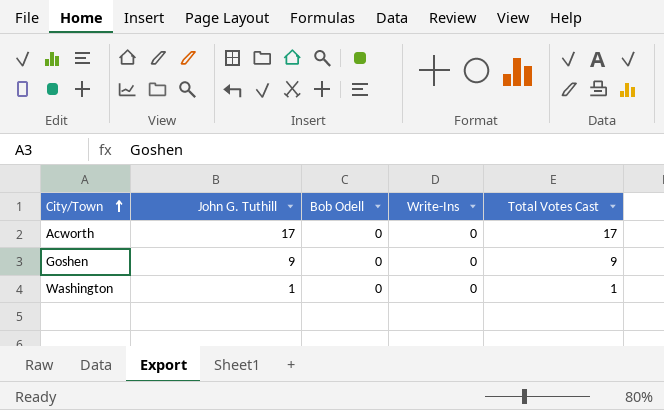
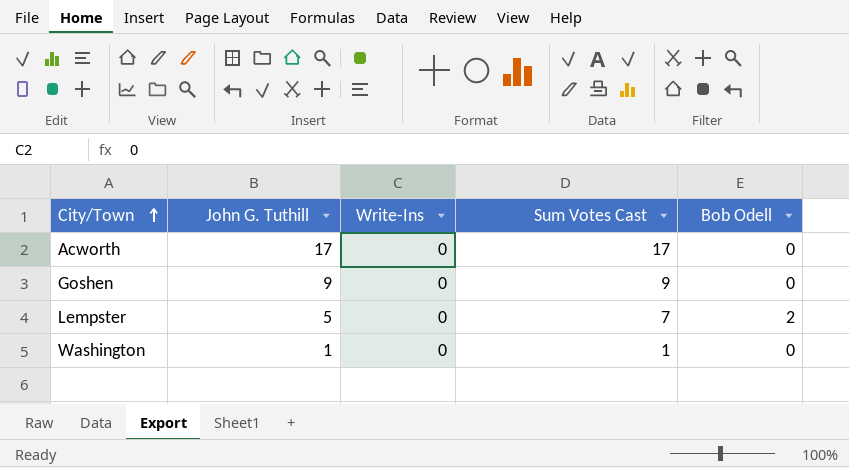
column name: Total Votes Cast -> Sum Votes Cast
column Bob Odell | position: 3 -> 5
row Lempster: none -> 5 | 0 | 7 | 2

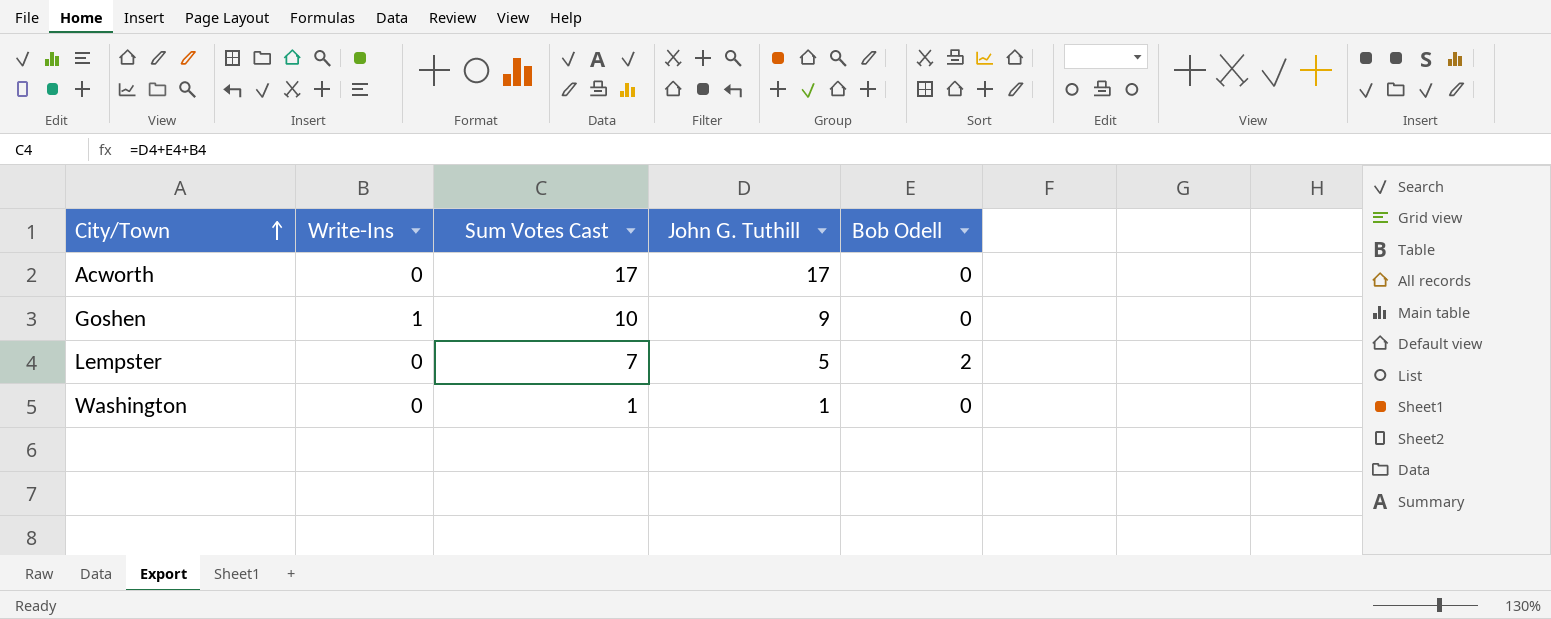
column John G. Tuthill | position: 2 -> 4
Goshen | Write-Ins: 0 -> 1
Goshen | Sum Votes Cast: 9 -> 10

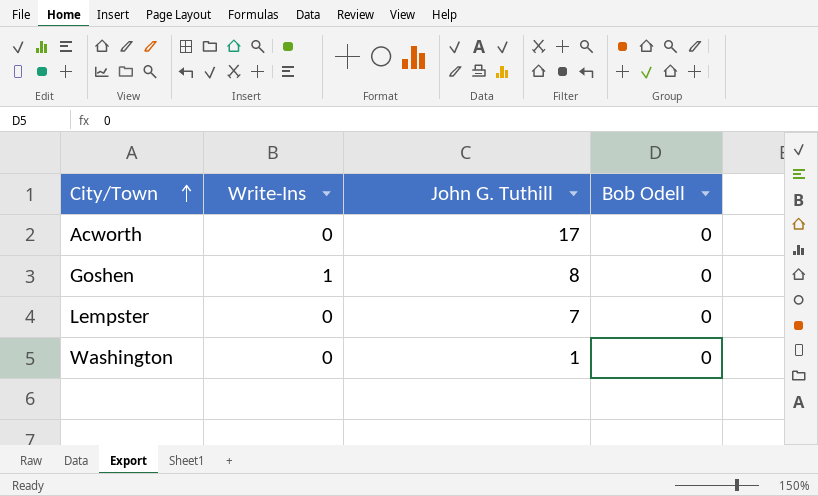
column Sum Votes Cast | formula: [Write-Ins] + [John G. Tuthill] + [Bob Odell] -> none
Goshen | John G. Tuthill: 9 -> 8
Lempster | John G. Tuthill: 5 -> 7
Lempster | Bob Odell: 2 -> 0

